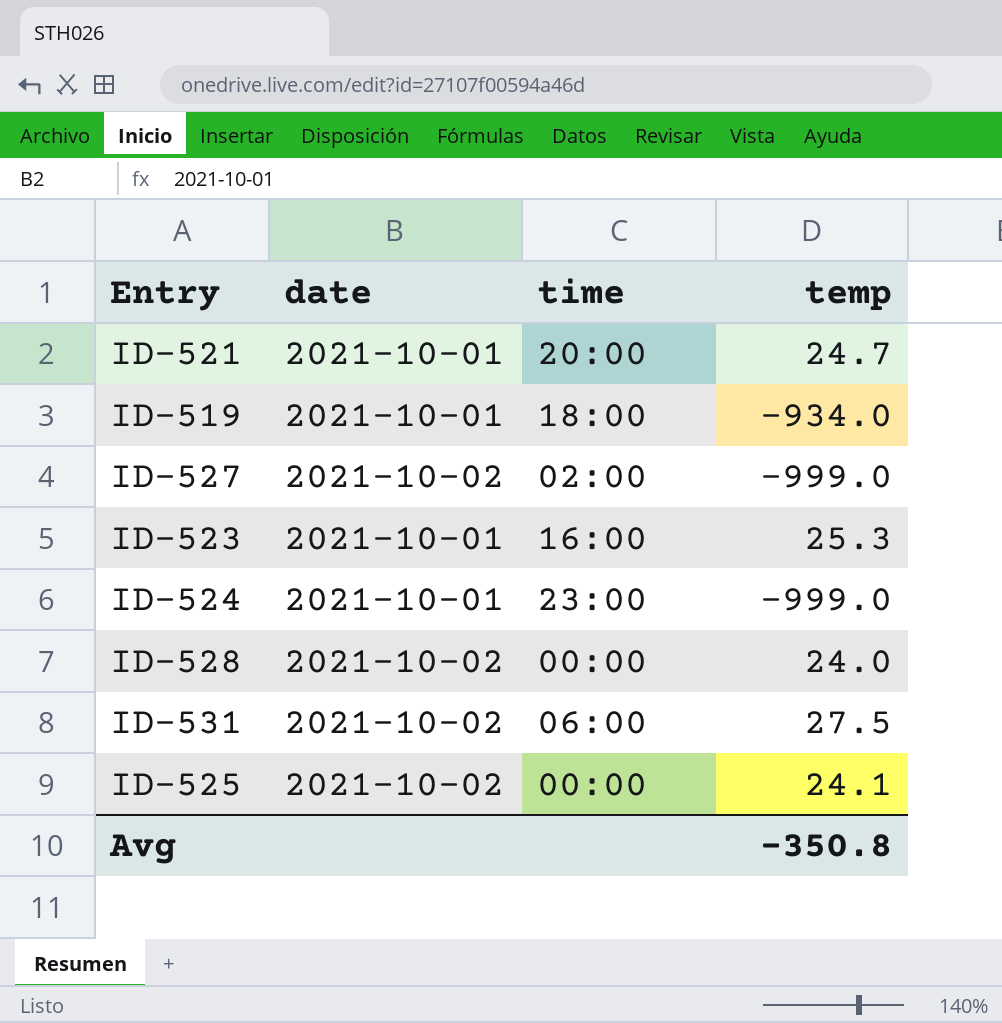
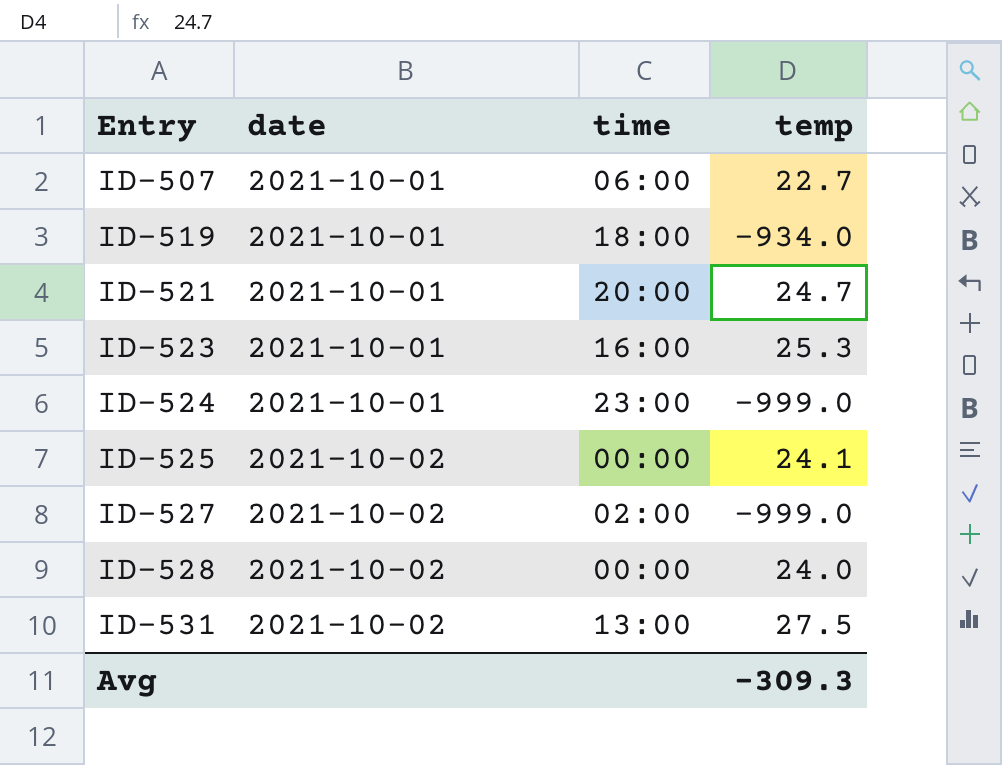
row order: none -> Entry ascending
row ID-507: none -> 2021-10-01 | 06:00 | 22.7
ID-531 | time: 06:00 -> 13:00
Avg | temp: -350.8 -> -309.3

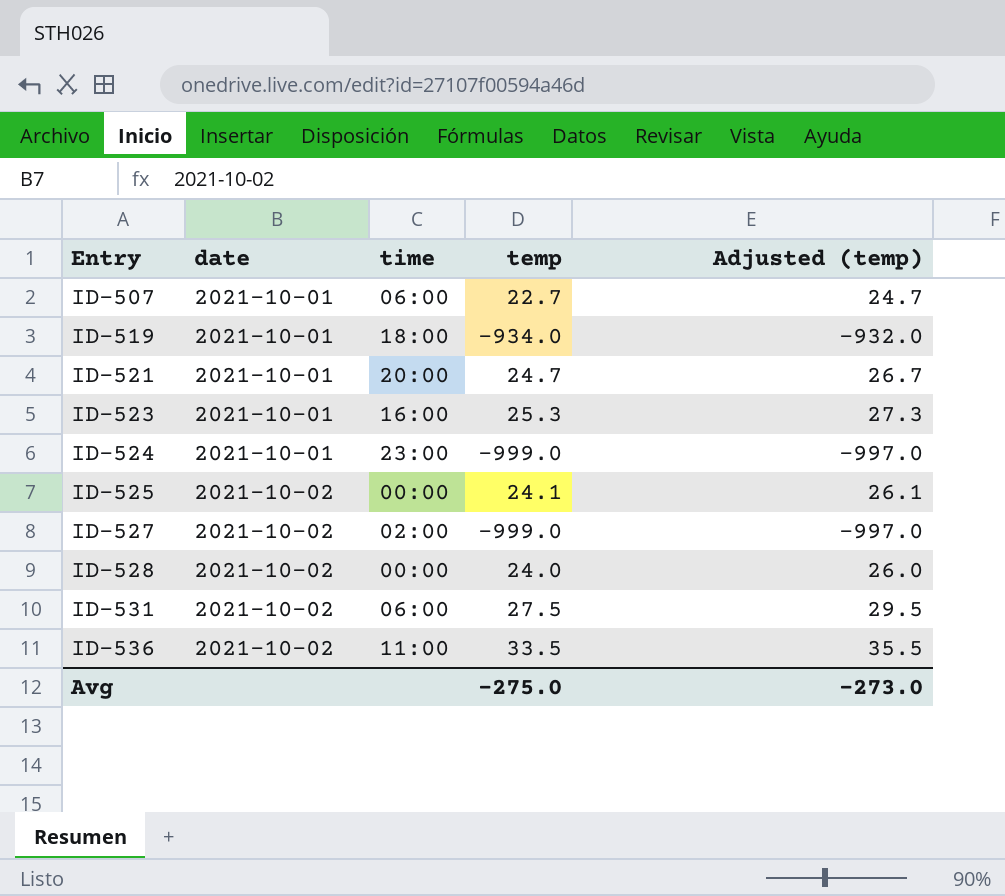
column Adjusted (temp) | formula: none -> [temp] + 2
ID-531 | time: 13:00 -> 06:00
row ID-536: none -> 2021-10-02 | 11:00 | 33.5 | 35.5
Avg | temp: -309.3 -> -275.0

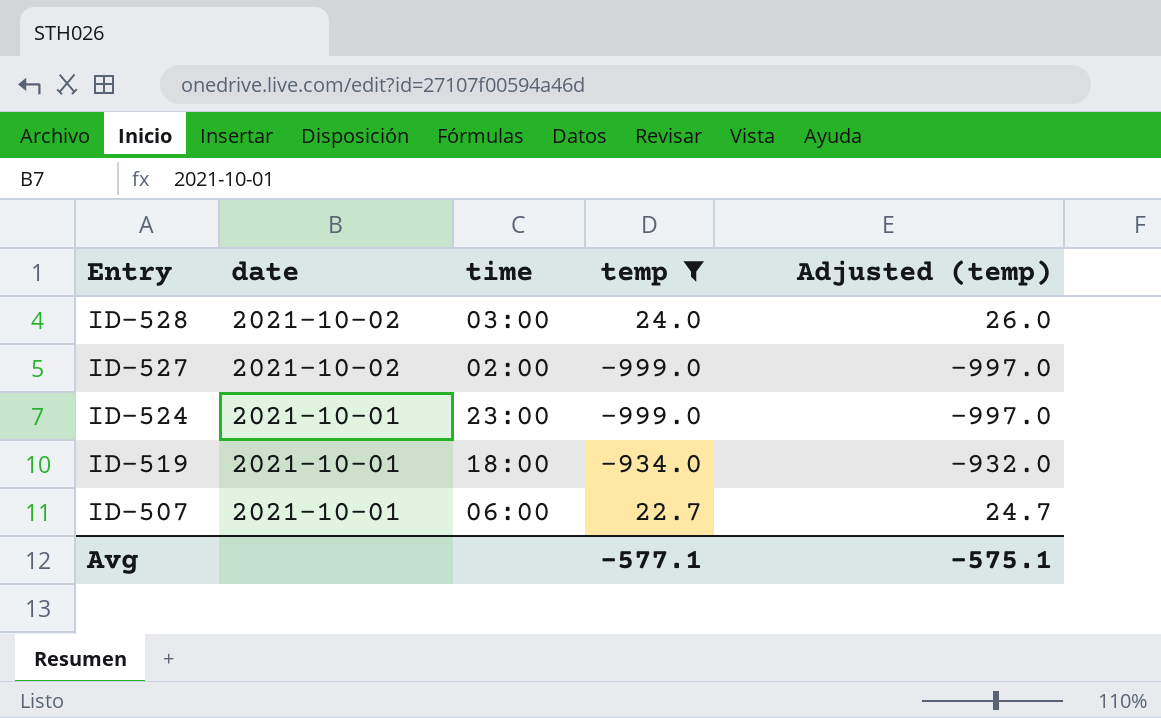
filter: none -> temp <= 24.0
row order: Entry ascending -> Entry descending
ID-528 | time: 00:00 -> 03:00
Avg | temp: -275.0 -> -577.1
Avg | Adjusted (temp): -273.0 -> -575.1

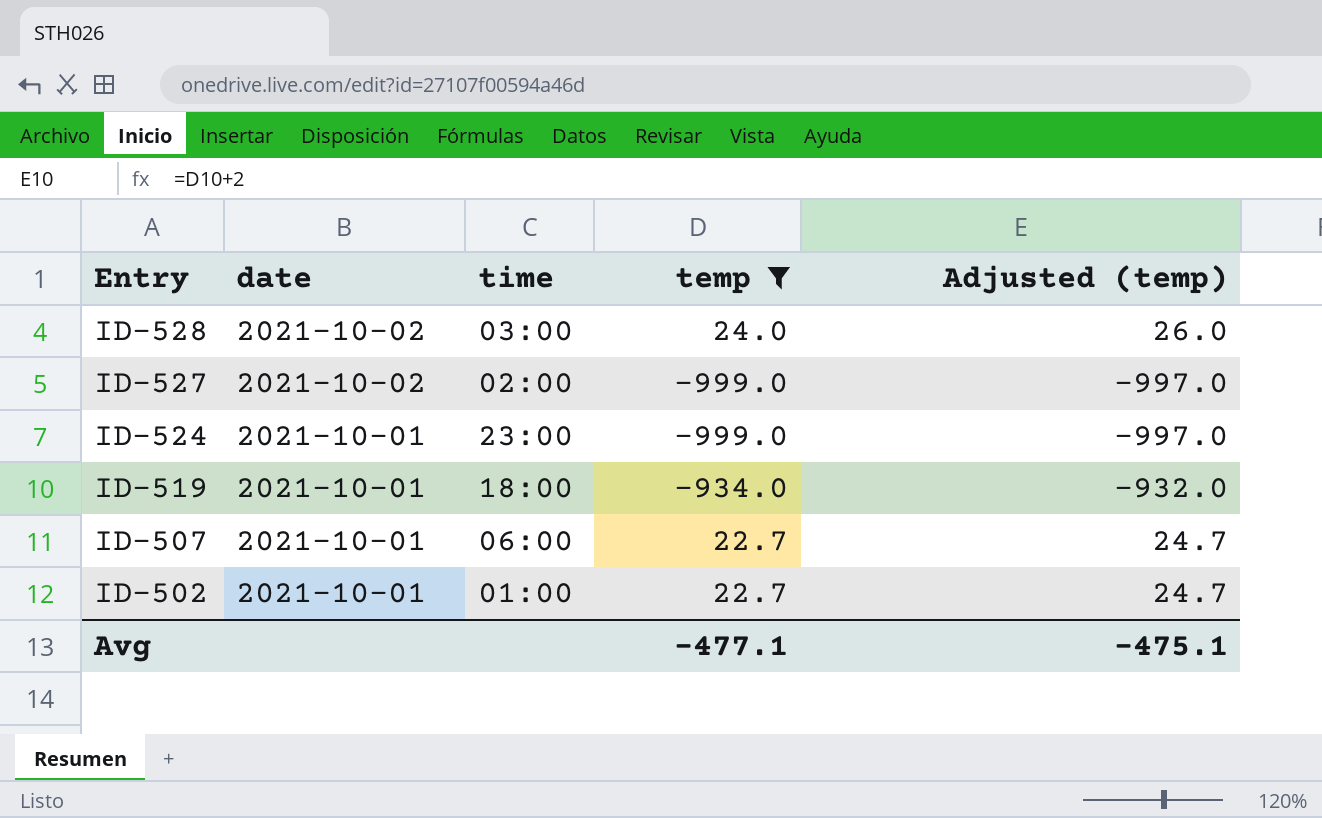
row ID-502: none -> 2021-10-01 | 01:00 | 22.7 | 24.7
Avg | temp: -577.1 -> -477.1
Avg | Adjusted (temp): -575.1 -> -475.1

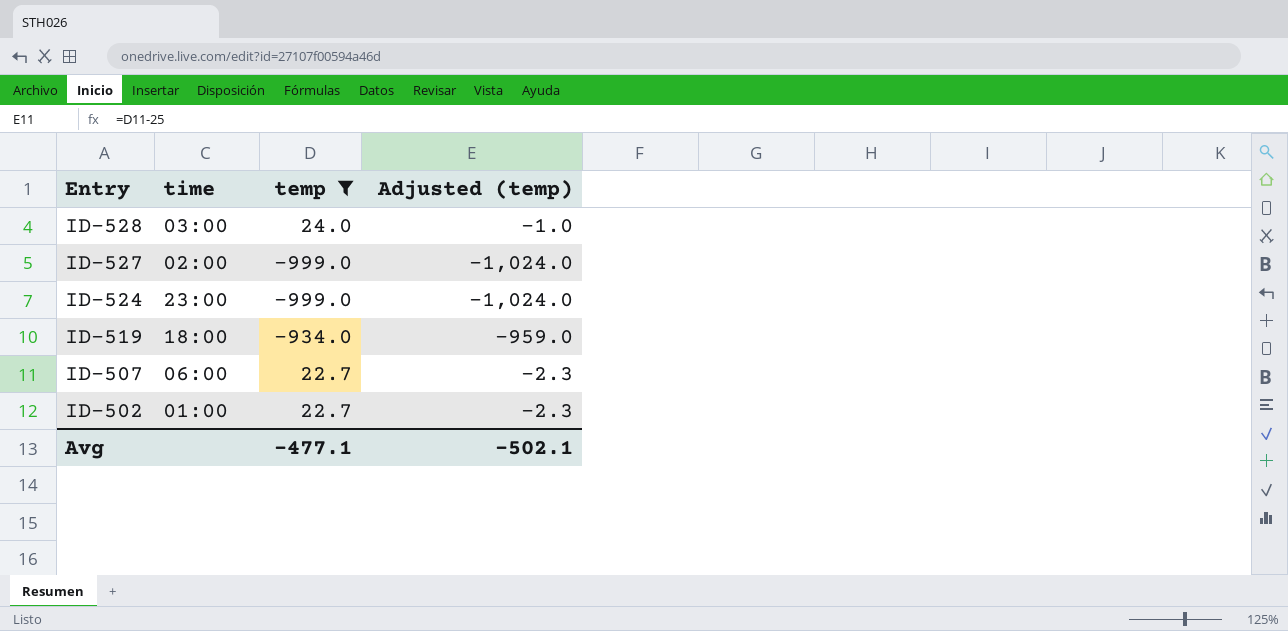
column date | position: 2 -> none
column Adjusted (temp) | formula: [temp] + 2 -> [temp] - 25
Avg | Adjusted (temp): -475.1 -> -502.1

